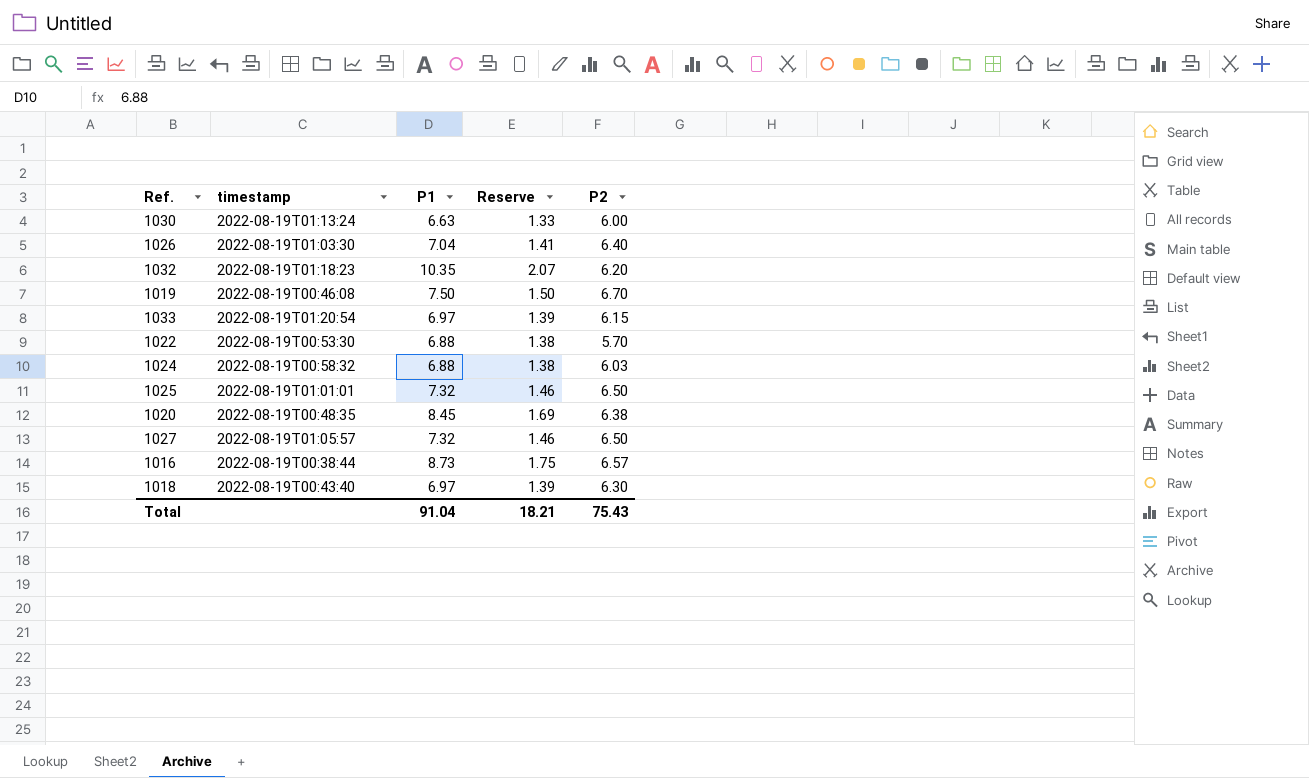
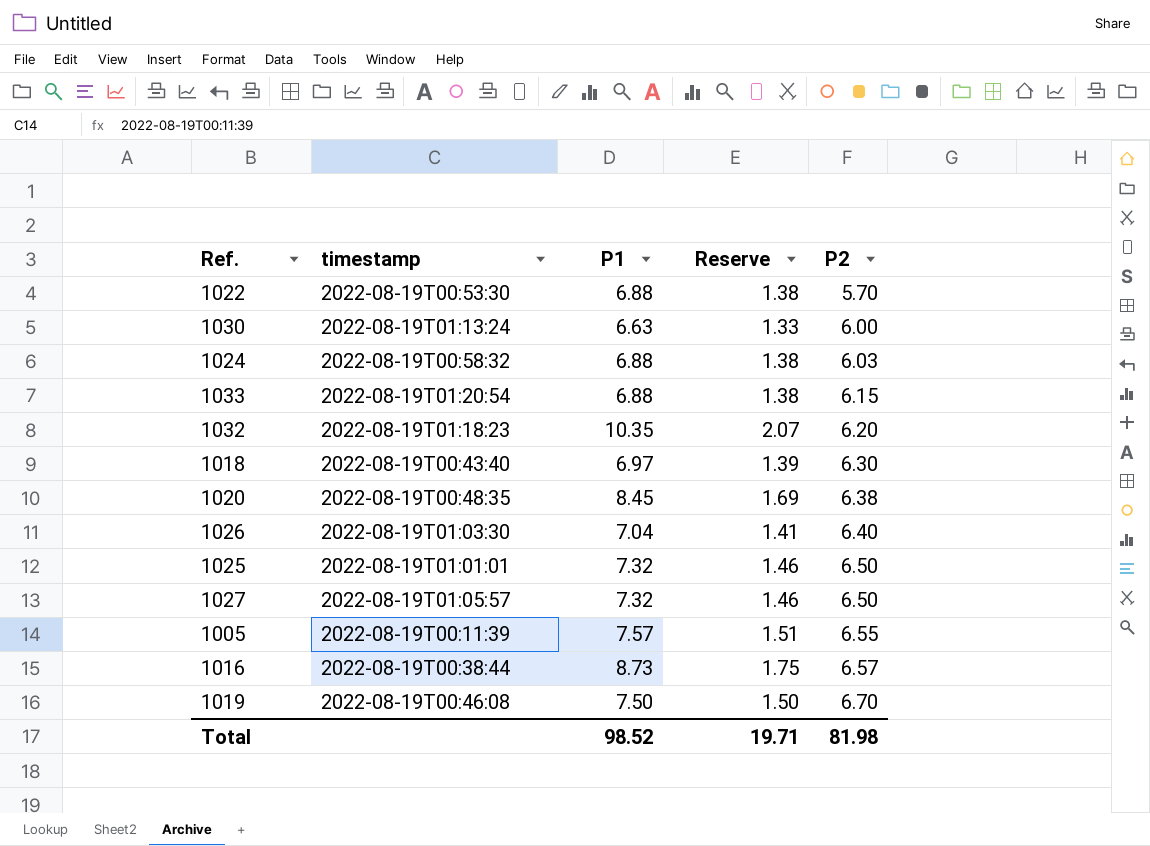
row order: none -> P2 ascending
1033 | P1: 6.97 -> 6.88
1033 | Reserve: 1.39 -> 1.38
row 1005: none -> 2022-08-19T00:11:39 | 7.57 | 1.51 | 6.55
Total | P1: 91.04 -> 98.52
Total | Reserve: 18.21 -> 19.71
Total | P2: 75.43 -> 81.98

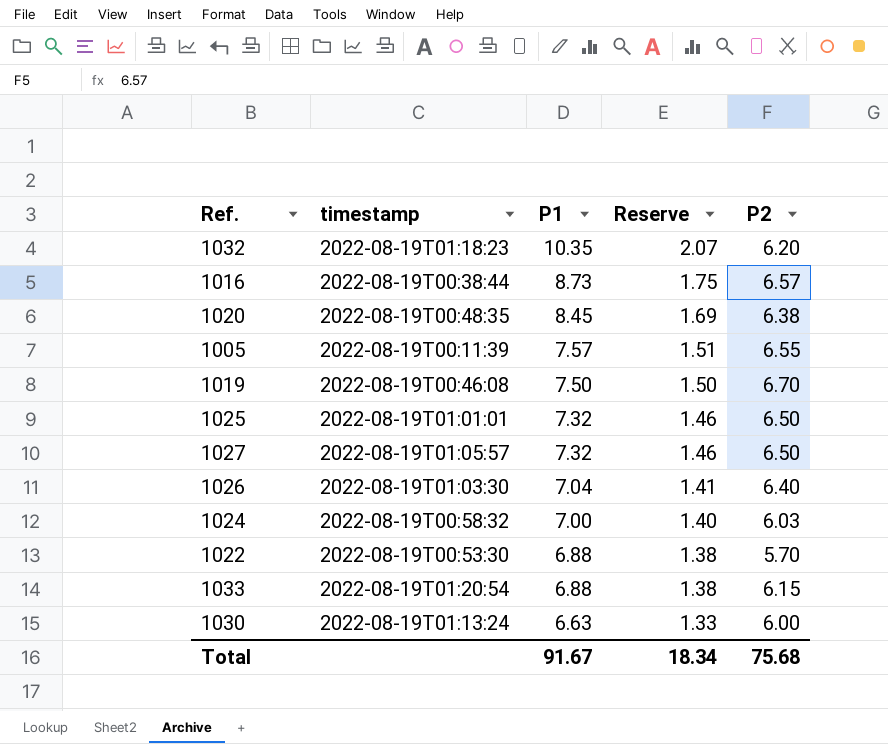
row order: P2 ascending -> P1 descending
row 1018: 2022-08-19T00:43:40 | 6.97 | 1.39 | 6.30 -> none
1024 | P1: 6.88 -> 7.00
1024 | Reserve: 1.38 -> 1.40
Total | P1: 98.52 -> 91.67
Total | Reserve: 19.71 -> 18.34
Total | P2: 81.98 -> 75.68

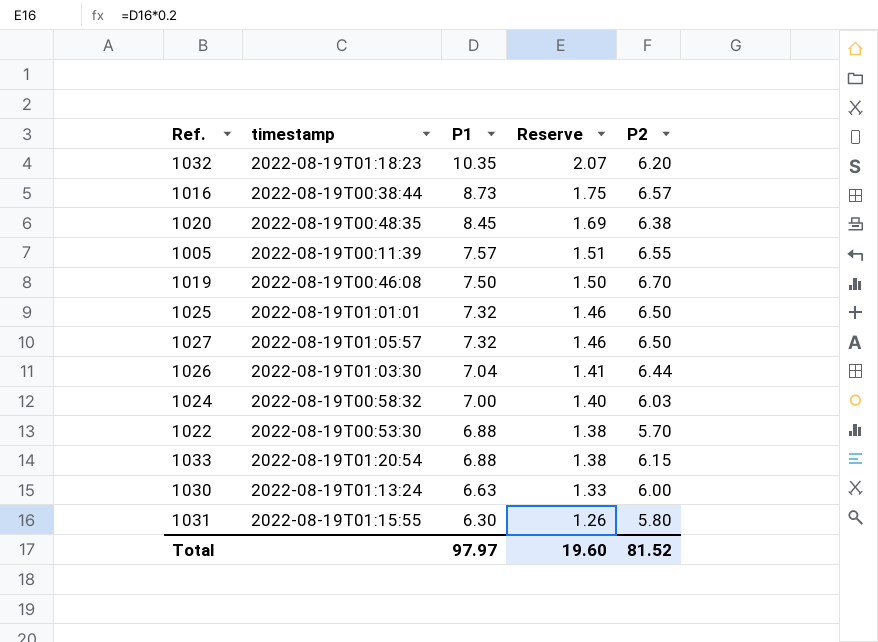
1026 | P2: 6.40 -> 6.44
row 1031: none -> 2022-08-19T01:15:55 | 6.30 | 1.26 | 5.80
Total | P1: 91.67 -> 97.97
Total | Reserve: 18.34 -> 19.60
Total | P2: 75.68 -> 81.52

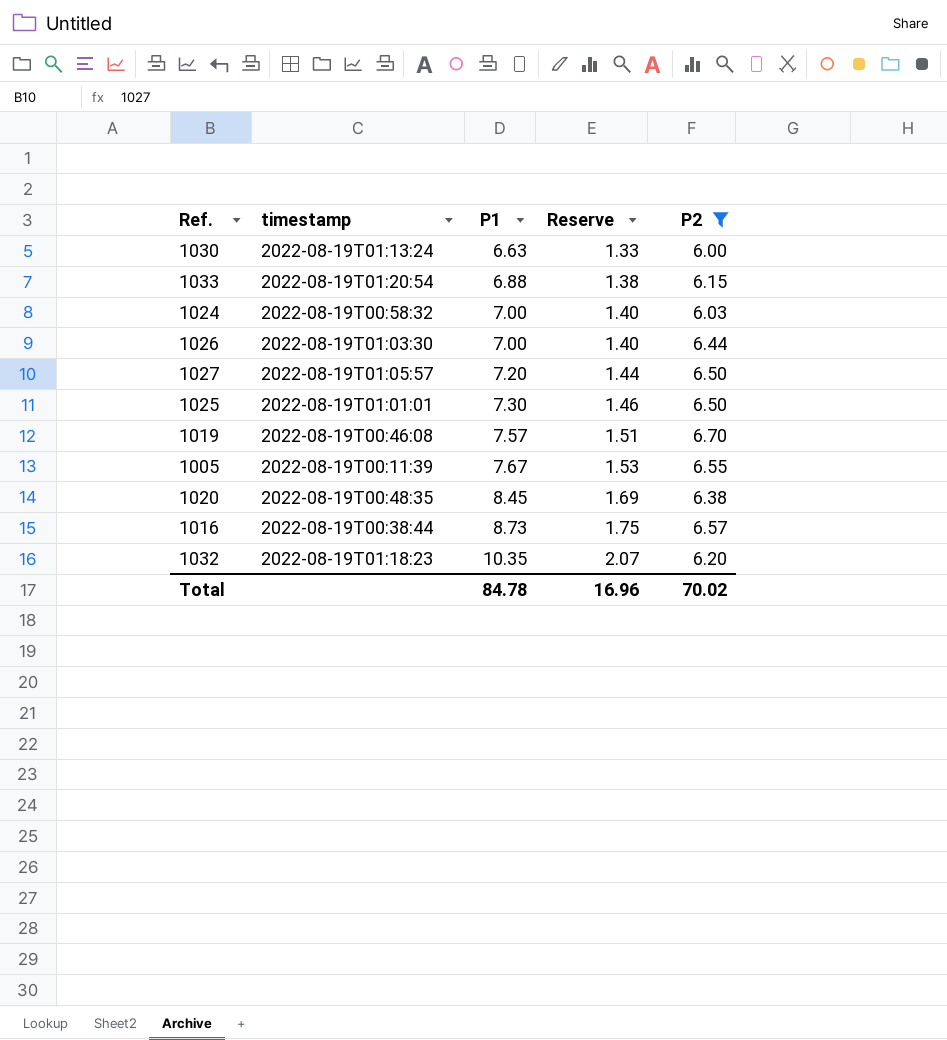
filter: none -> P2 >= 6.00
row order: P1 descending -> P1 ascending
1026 | P1: 7.04 -> 7.00
1026 | Reserve: 1.41 -> 1.40
1027 | P1: 7.32 -> 7.20
1027 | Reserve: 1.46 -> 1.44
1025 | P1: 7.32 -> 7.30
1019 | P1: 7.50 -> 7.57
1019 | Reserve: 1.50 -> 1.51
1005 | P1: 7.57 -> 7.67
1005 | Reserve: 1.51 -> 1.53
Total | P1: 97.97 -> 84.78
Total | Reserve: 19.60 -> 16.96
Total | P2: 81.52 -> 70.02

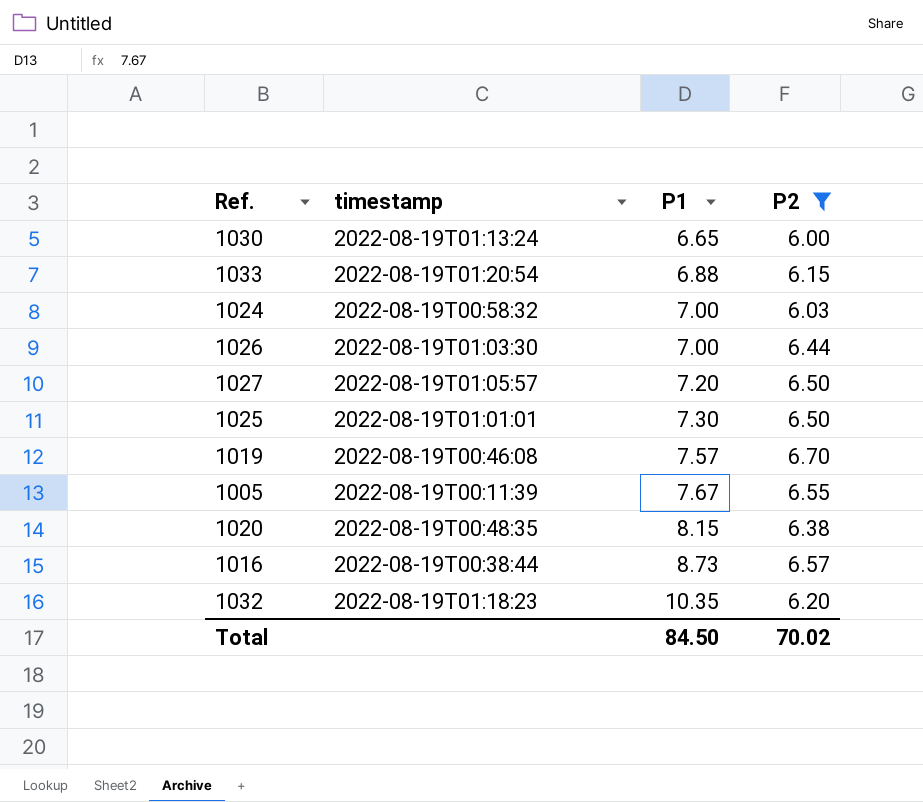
column Reserve | formula: [P1] * 0.2 -> none
1030 | P1: 6.63 -> 6.65
1020 | P1: 8.45 -> 8.15
Total | P1: 84.78 -> 84.50

